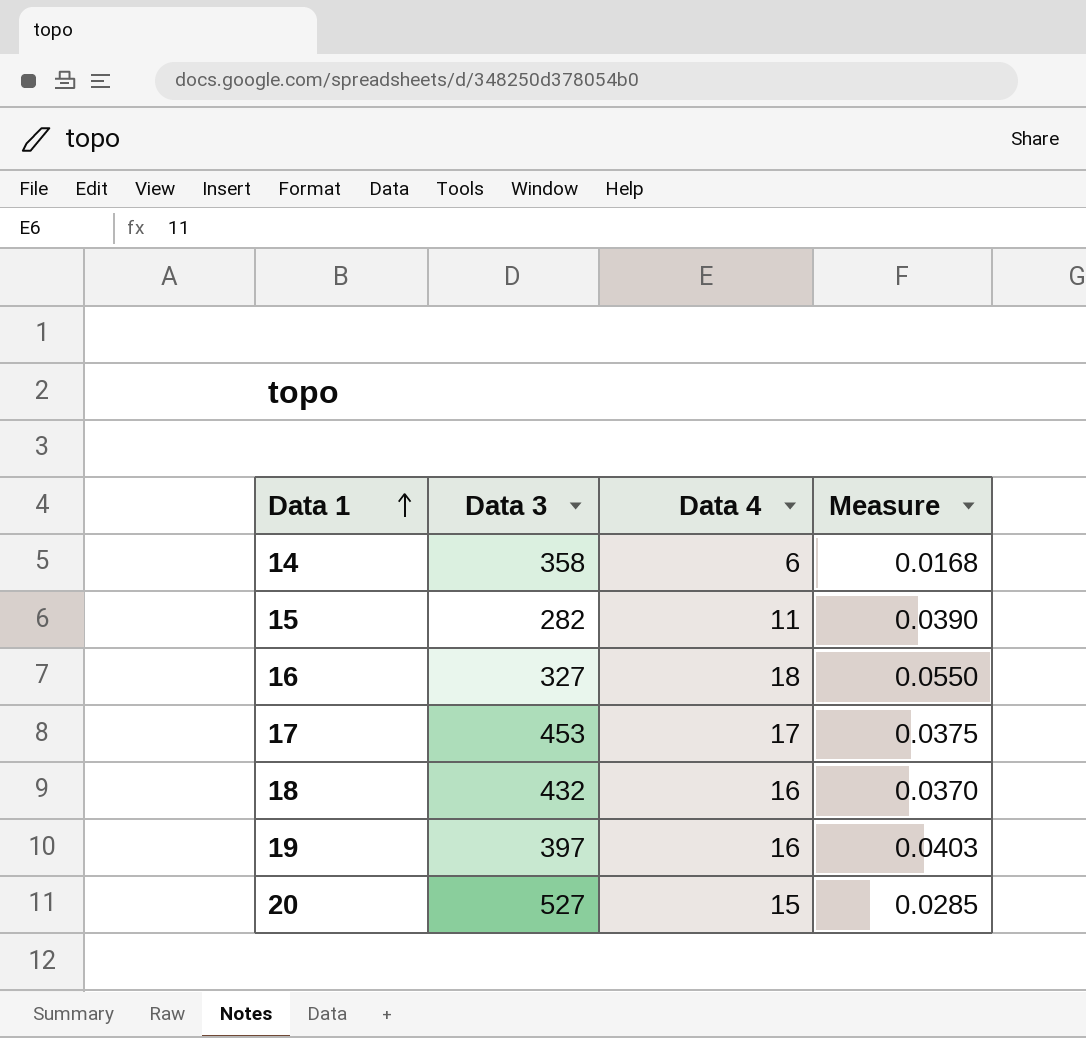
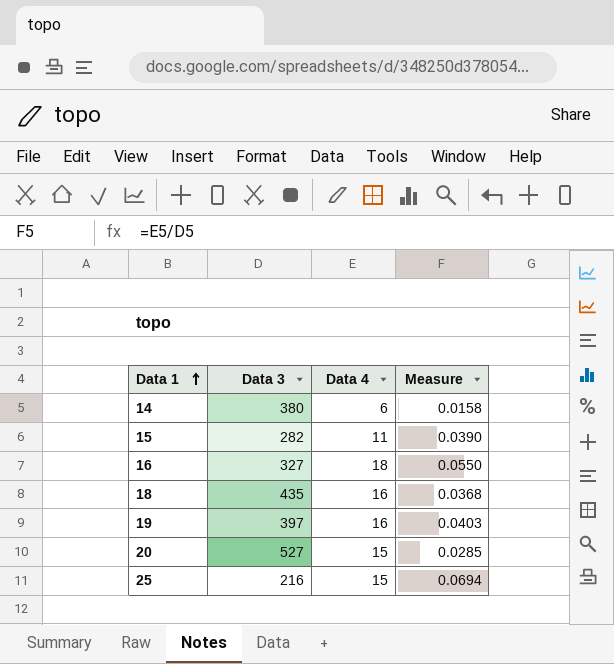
row 17: 453 | 17 | 0.0375 -> none
14 | Data 3: 358 -> 380
14 | Measure: 0.0168 -> 0.0158
18 | Data 3: 432 -> 435
18 | Measure: 0.0370 -> 0.0368
row 25: none -> 216 | 15 | 0.0694

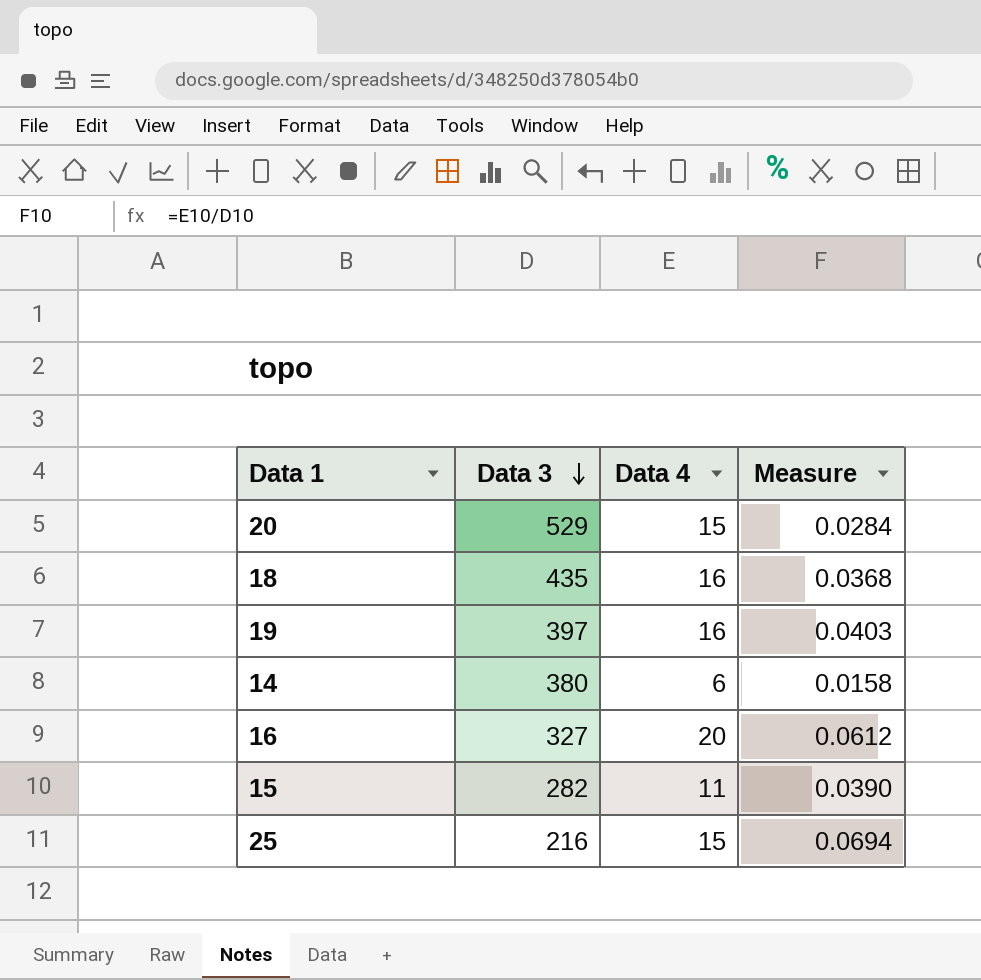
row order: Data 1 ascending -> Data 3 descending
20 | Data 3: 527 -> 529
20 | Measure: 0.0285 -> 0.0284
16 | Data 4: 18 -> 20
16 | Measure: 0.0550 -> 0.0612

